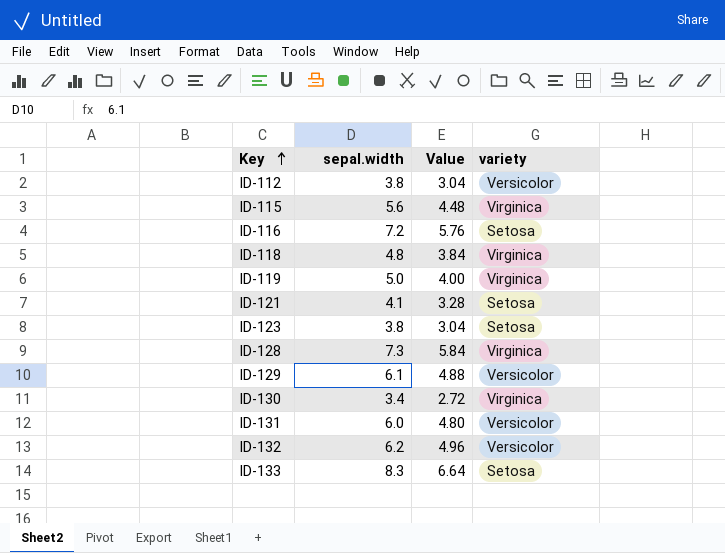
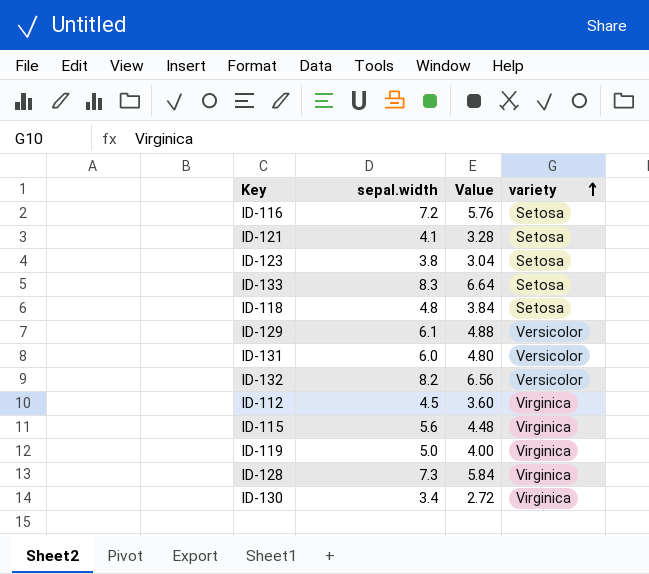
row order: Key ascending -> variety ascending
ID-118 | variety: Virginica -> Setosa
ID-132 | sepal.width: 6.2 -> 8.2
ID-132 | Value: 4.96 -> 6.56
ID-112 | sepal.width: 3.8 -> 4.5
ID-112 | Value: 3.04 -> 3.60
ID-112 | variety: Versicolor -> Virginica

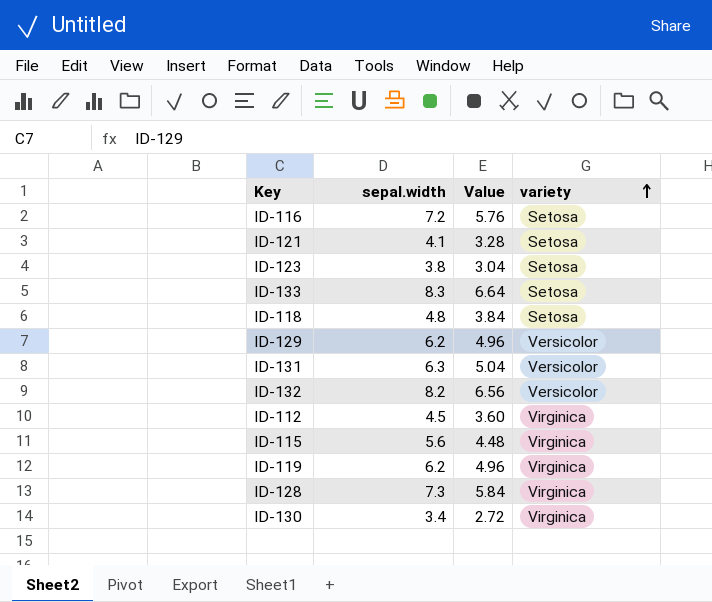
ID-129 | sepal.width: 6.1 -> 6.2
ID-129 | Value: 4.88 -> 4.96
ID-131 | sepal.width: 6.0 -> 6.3
ID-131 | Value: 4.80 -> 5.04
ID-119 | sepal.width: 5.0 -> 6.2
ID-119 | Value: 4.00 -> 4.96

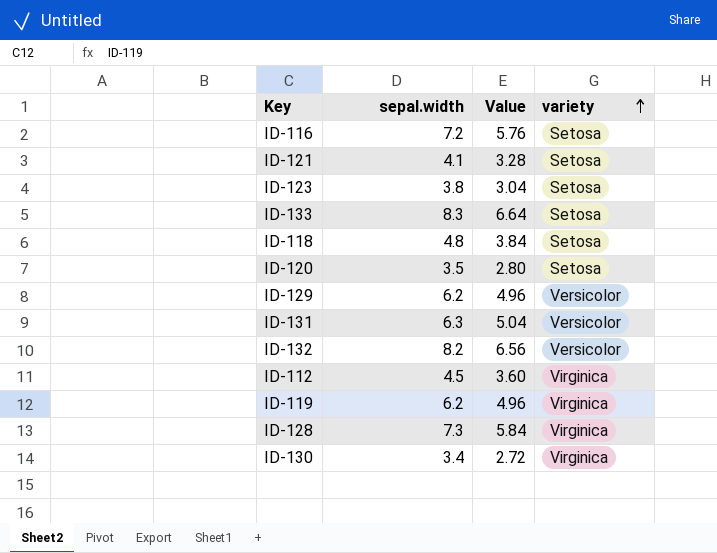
row ID-115: 5.6 | 4.48 | Virginica -> none
row ID-120: none -> 3.5 | 2.80 | Setosa

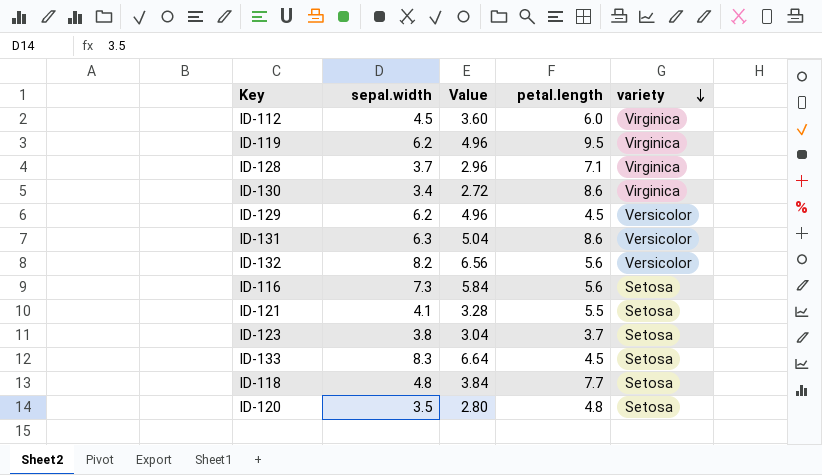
row order: variety ascending -> variety descending
column petal.length | position: none -> 4
ID-128 | sepal.width: 7.3 -> 3.7
ID-128 | Value: 5.84 -> 2.96
ID-116 | sepal.width: 7.2 -> 7.3
ID-116 | Value: 5.76 -> 5.84

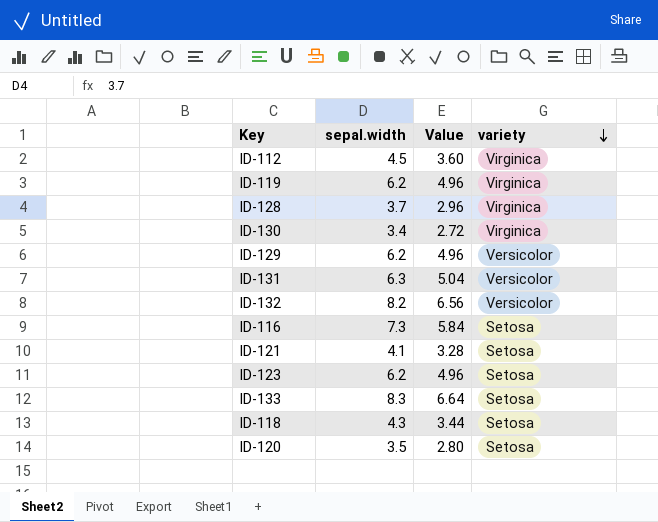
column petal.length | position: 4 -> none
ID-123 | sepal.width: 3.8 -> 6.2
ID-123 | Value: 3.04 -> 4.96
ID-118 | sepal.width: 4.8 -> 4.3
ID-118 | Value: 3.84 -> 3.44

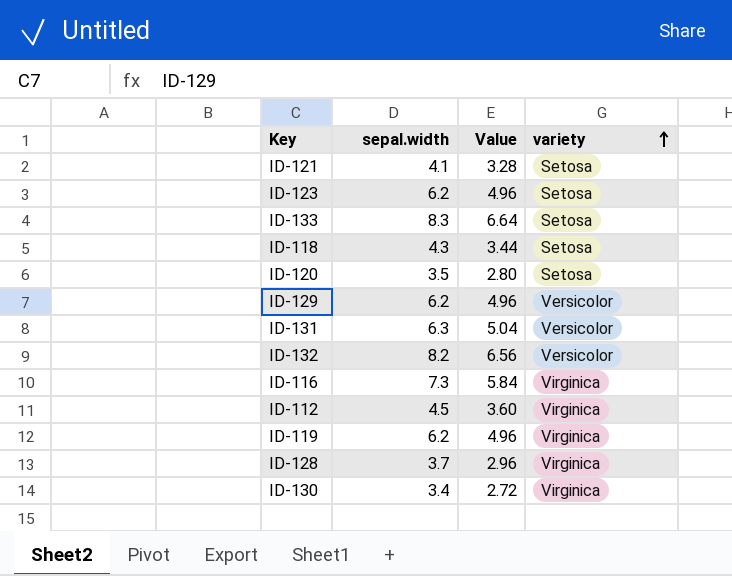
row order: variety descending -> variety ascending
ID-116 | variety: Setosa -> Virginica

